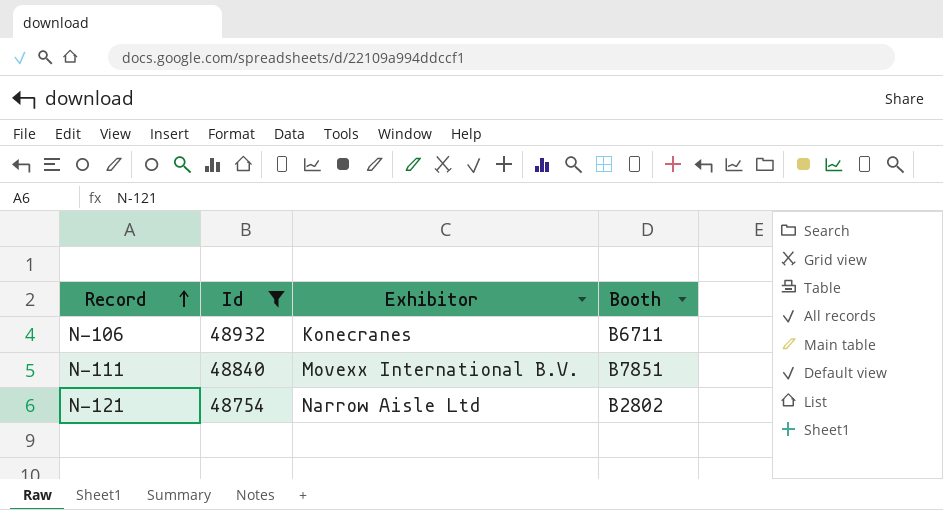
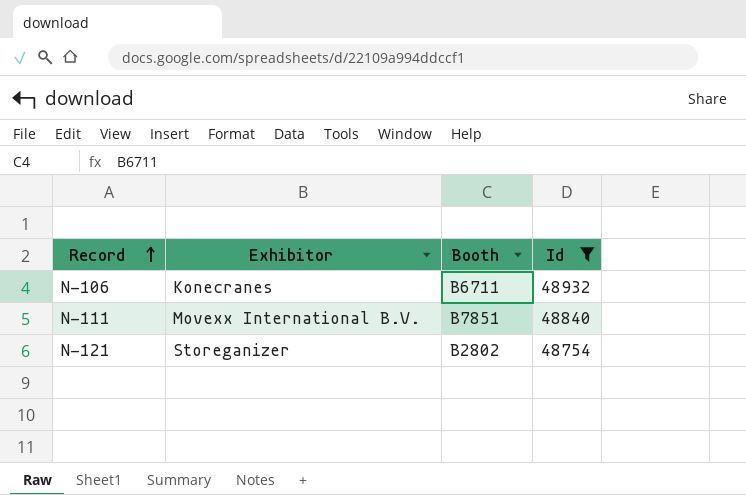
column Id | position: 2 -> 4
N-121 | Exhibitor: Narrow Aisle Ltd -> Storeganizer

